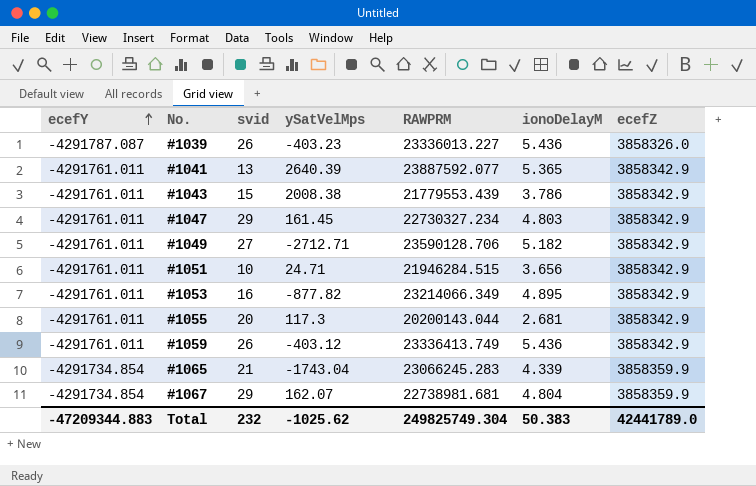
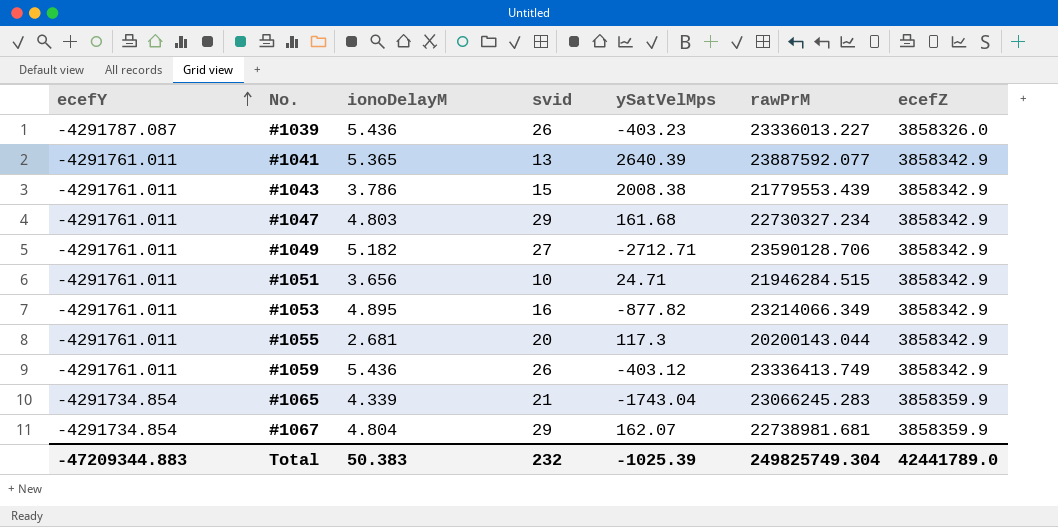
column ionoDelayM | position: 6 -> 3
column name: RAWPRM -> rawPrM
#1047 | ySatVelMps: 161.45 -> 161.68
Total | ySatVelMps: -1025.62 -> -1025.39

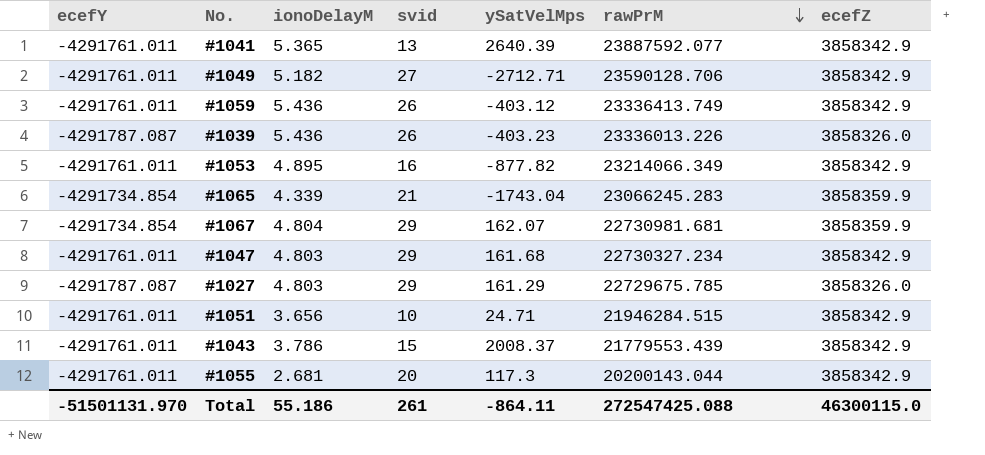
row order: ecefY ascending -> rawPrM descending
#1039 | rawPrM: 23336013.227 -> 23336013.226
#1067 | rawPrM: 22738981.681 -> 22730981.681
row #1027: none -> -4291787.087 | 4.803 | 29 | 161.29 | 22729675.785 | 3858326.0
#1043 | ySatVelMps: 2008.38 -> 2008.37
Total | ecefY: -47209344.883 -> -51501131.970
Total | ionoDelayM: 50.383 -> 55.186
Total | svid: 232 -> 261
Total | ySatVelMps: -1025.39 -> -864.11
Total | rawPrM: 249825749.304 -> 272547425.088
Total | ecefZ: 42441789.0 -> 46300115.0

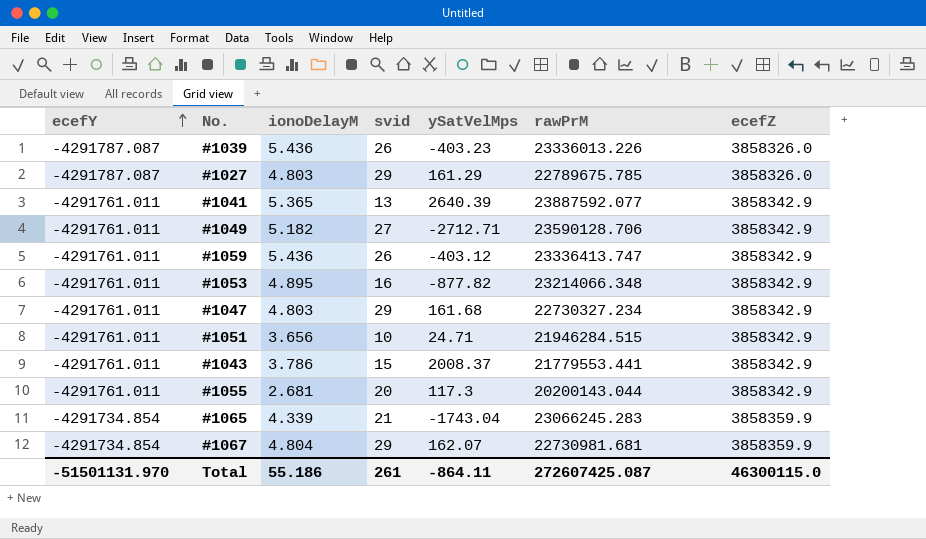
row order: rawPrM descending -> ecefY ascending
#1027 | rawPrM: 22729675.785 -> 22789675.785
#1059 | rawPrM: 23336413.749 -> 23336413.747
#1053 | rawPrM: 23214066.349 -> 23214066.348
#1043 | rawPrM: 21779553.439 -> 21779553.441
Total | rawPrM: 272547425.088 -> 272607425.087

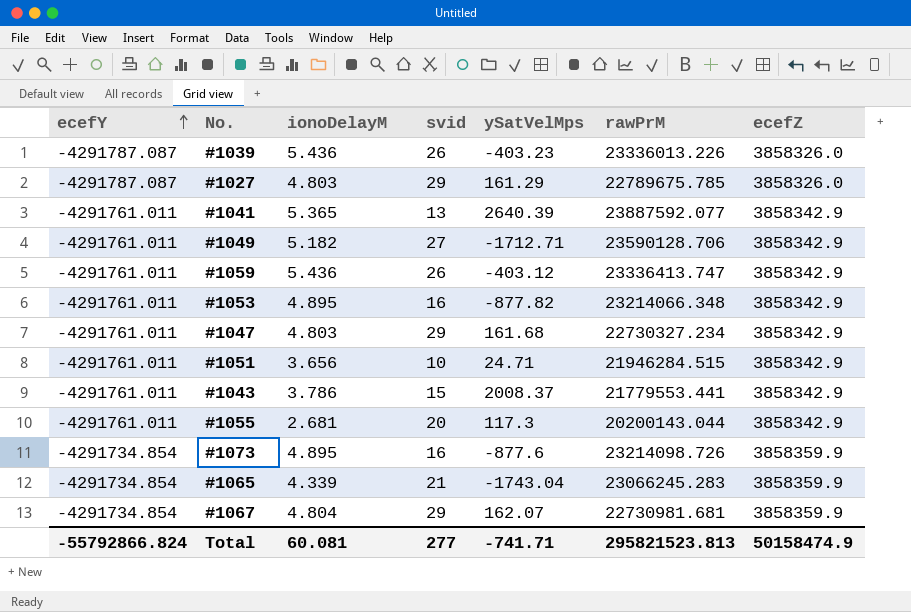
#1049 | ySatVelMps: -2712.71 -> -1712.71
row #1073: none -> -4291734.854 | 4.895 | 16 | -877.6 | 23214098.726 | 3858359.9
Total | ecefY: -51501131.970 -> -55792866.824
Total | ionoDelayM: 55.186 -> 60.081
Total | svid: 261 -> 277
Total | ySatVelMps: -864.11 -> -741.71
Total | rawPrM: 272607425.087 -> 295821523.813
Total | ecefZ: 46300115.0 -> 50158474.9

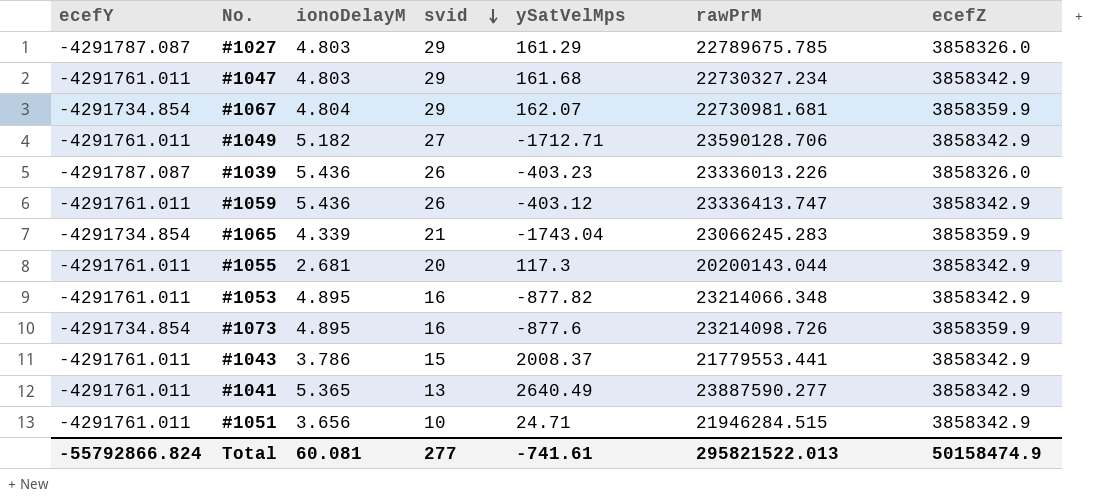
row order: ecefY ascending -> svid descending
#1041 | ySatVelMps: 2640.39 -> 2640.49
#1041 | rawPrM: 23887592.077 -> 23887590.277
Total | ySatVelMps: -741.71 -> -741.61
Total | rawPrM: 295821523.813 -> 295821522.013

